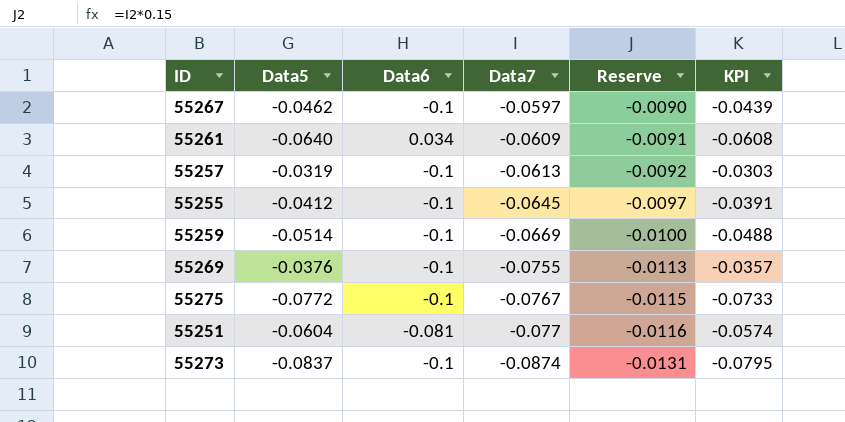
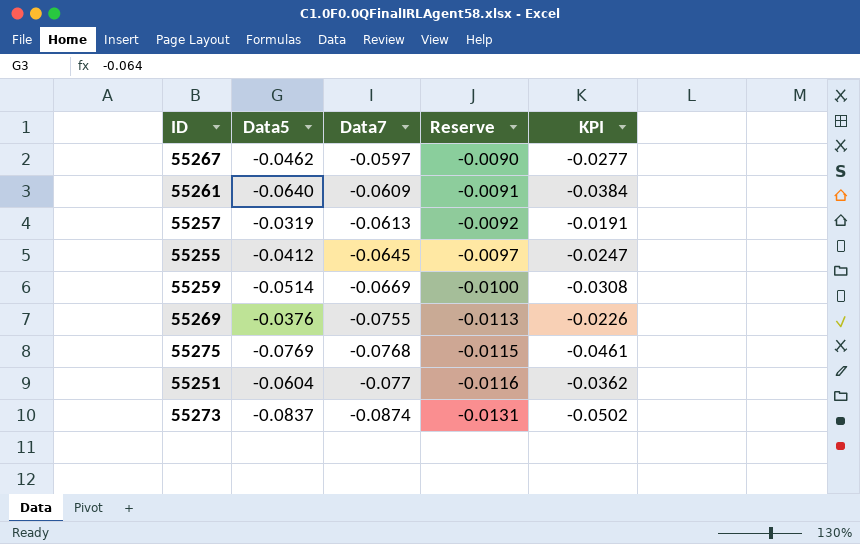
column Data6 | position: 3 -> none
column KPI | formula: [Data5] * 0.95 -> [Data5] * 0.6
55275 | Data5: -0.0772 -> -0.0769
55275 | Data7: -0.0767 -> -0.0768

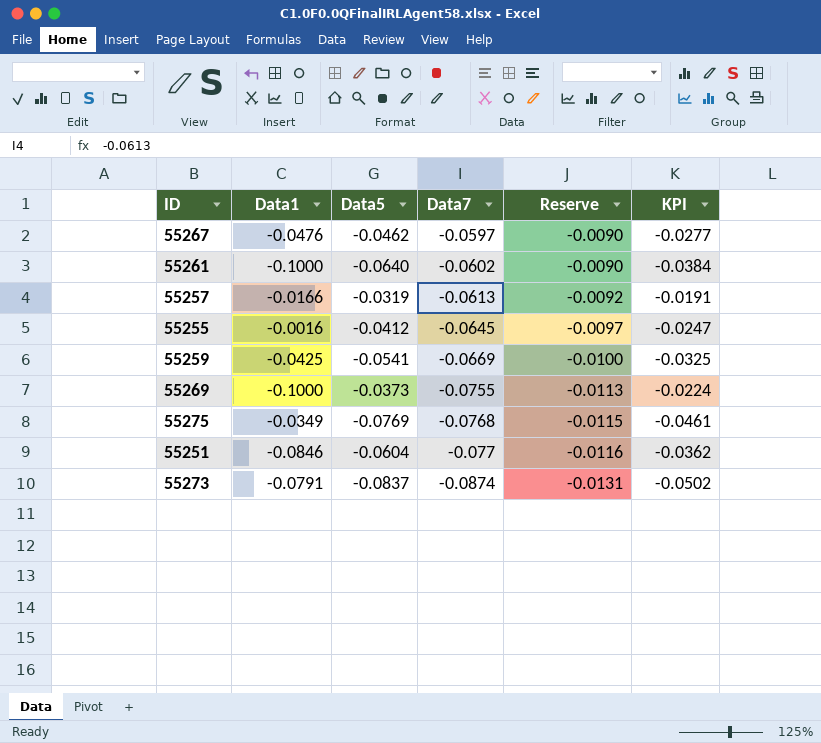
column Data1 | position: none -> 2
55261 | Data7: -0.0609 -> -0.0602
55261 | Reserve: -0.0091 -> -0.0090
55259 | Data5: -0.0514 -> -0.0541
55259 | KPI: -0.0308 -> -0.0325
55269 | Data5: -0.0376 -> -0.0373
55269 | KPI: -0.0226 -> -0.0224

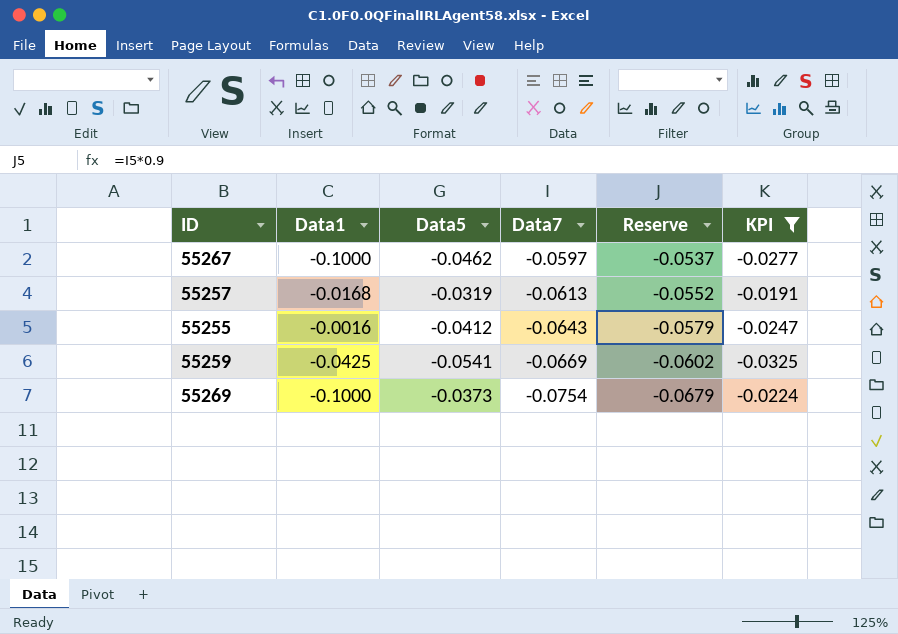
filter: none -> KPI >= -0.0325
column Reserve | formula: [Data7] * 0.15 -> [Data7] * 0.9
55267 | Data1: -0.0476 -> -0.1000
55257 | Data1: -0.0166 -> -0.0168
55255 | Data7: -0.0645 -> -0.0643
55269 | Data7: -0.0755 -> -0.0754

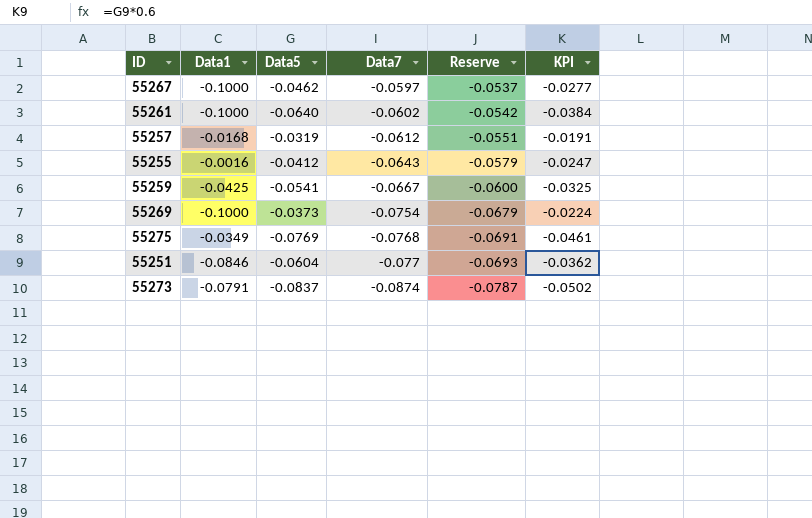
filter: KPI >= -0.0325 -> none
55257 | Data7: -0.0613 -> -0.0612
55257 | Reserve: -0.0552 -> -0.0551
55259 | Data7: -0.0669 -> -0.0667
55259 | Reserve: -0.0602 -> -0.0600

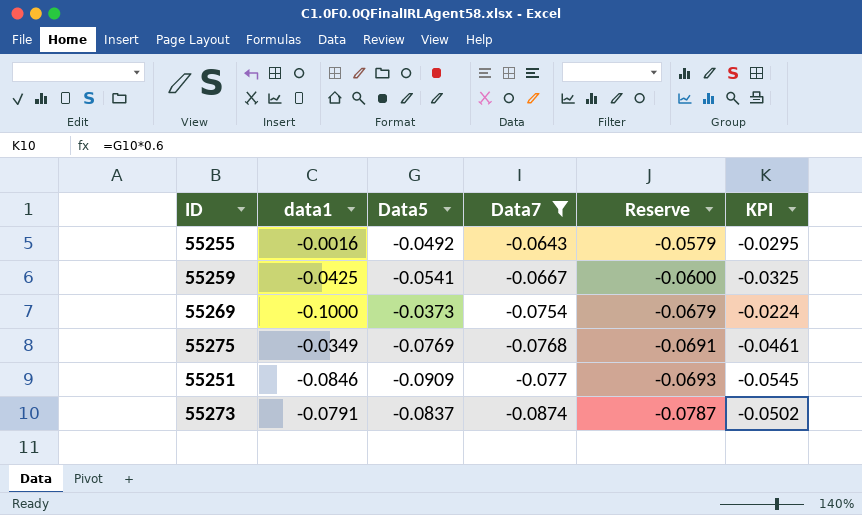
filter: none -> Data7 <= -0.0643
column name: Data1 -> data1
55255 | Data5: -0.0412 -> -0.0492
55255 | KPI: -0.0247 -> -0.0295
55251 | Data5: -0.0604 -> -0.0909
55251 | KPI: -0.0362 -> -0.0545

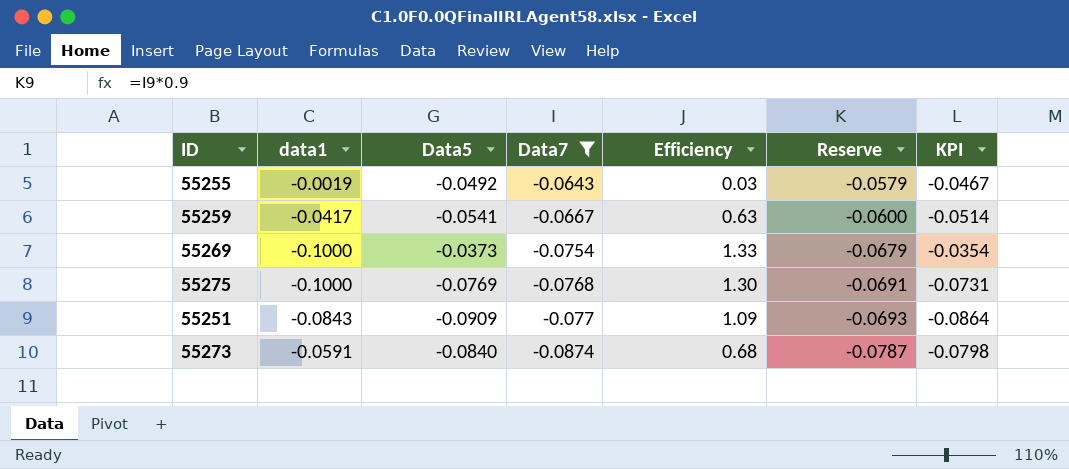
column Efficiency | formula: none -> [data1] / [Data7]
column KPI | formula: [Data5] * 0.6 -> [Data5] * 0.95
55255 | data1: -0.0016 -> -0.0019
55259 | data1: -0.0425 -> -0.0417
55275 | data1: -0.0349 -> -0.1000
55251 | data1: -0.0846 -> -0.0843
55273 | data1: -0.0791 -> -0.0591
55273 | Data5: -0.0837 -> -0.0840

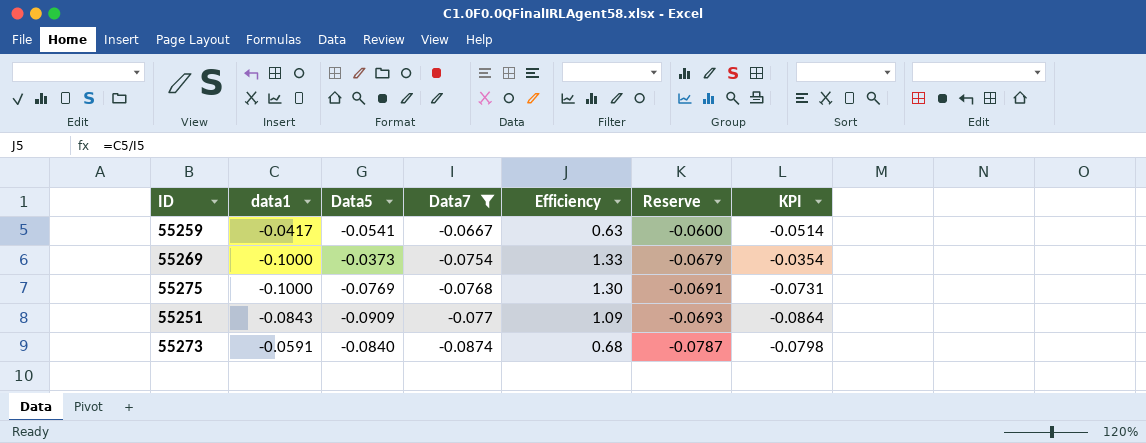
row 55255: -0.0019 | -0.0492 | -0.0643 | 0.03 | -0.0579 | -0.0467 -> none

